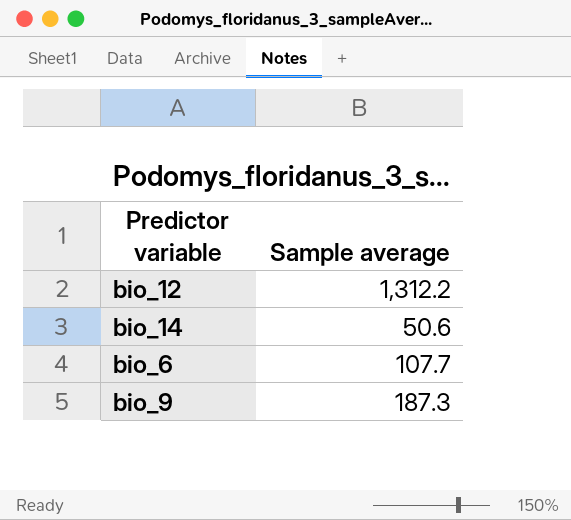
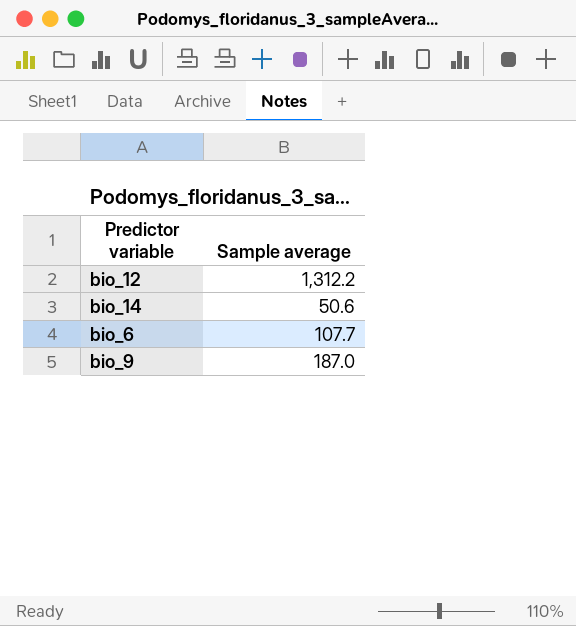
bio_9 | Sample average: 187.3 -> 187.0

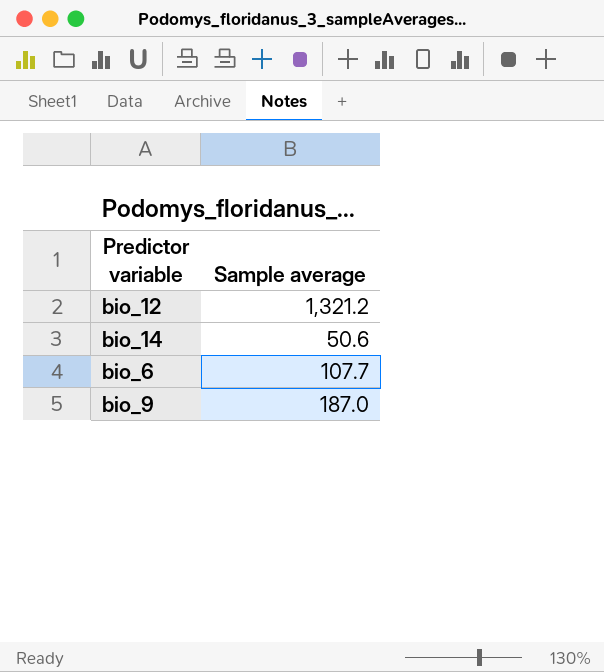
bio_12 | Sample average: 1,312.2 -> 1,321.2

